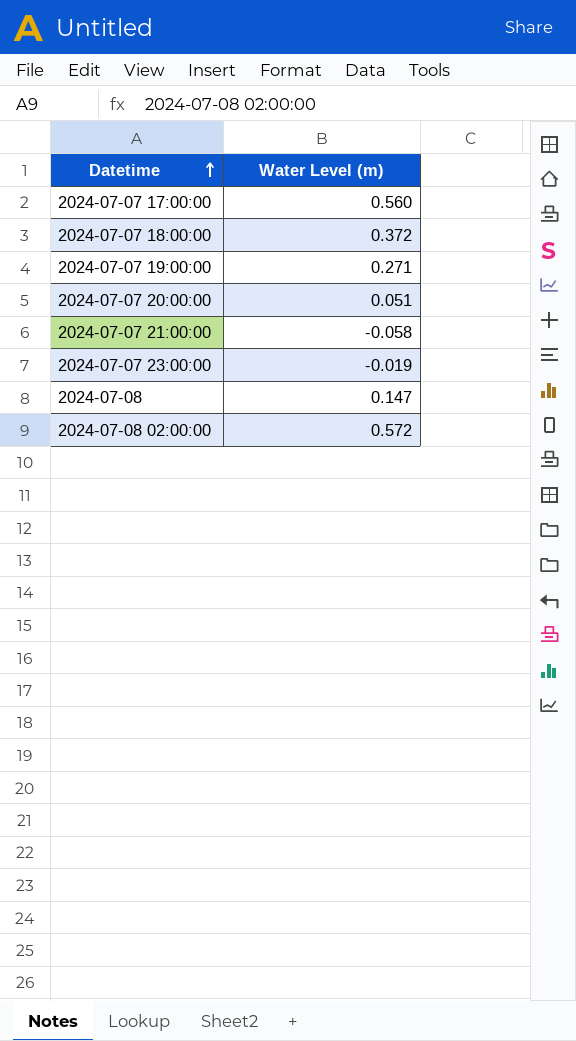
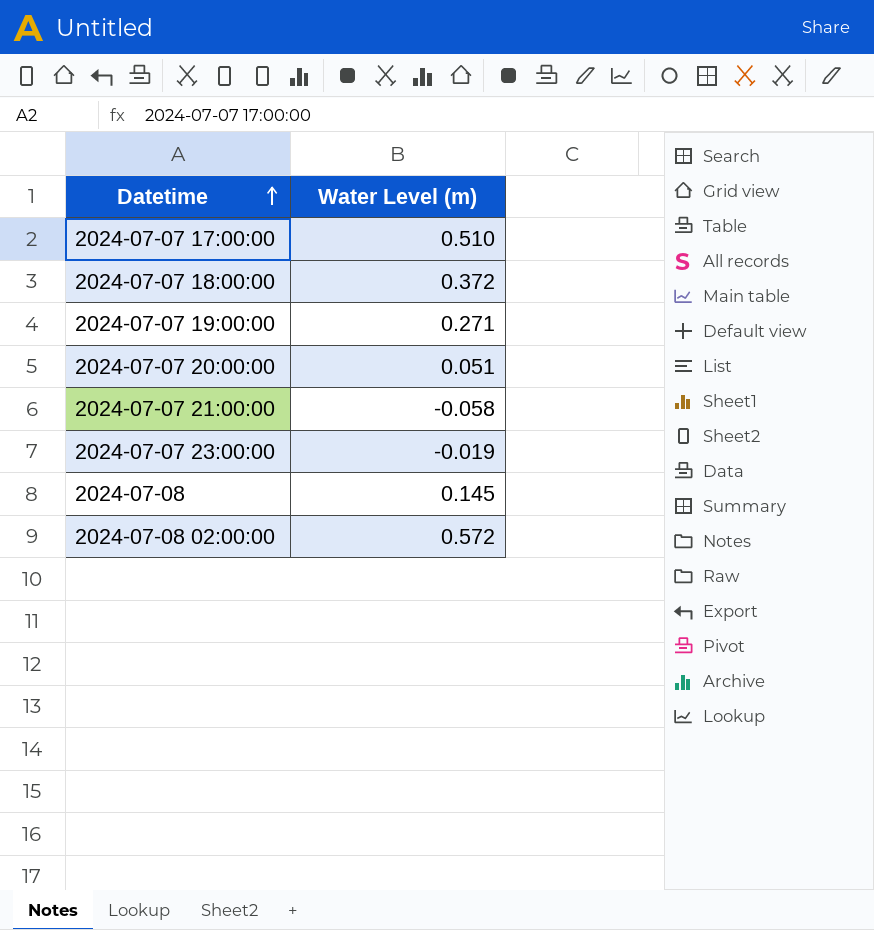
2024-07-07 17:00:00 | Water Level (m): 0.560 -> 0.510
2024-07-08 | Water Level (m): 0.147 -> 0.145

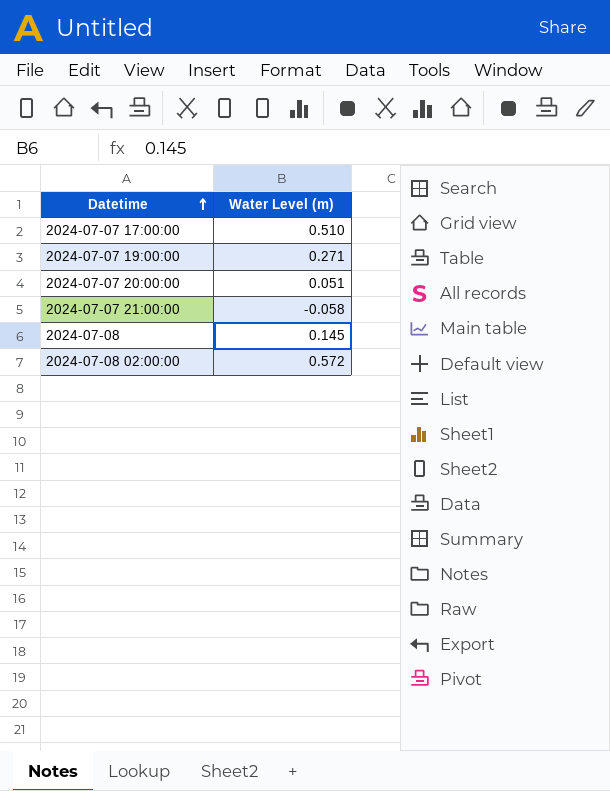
row 2024-07-07 18:00:00: 0.372 -> none
row 2024-07-07 23:00:00: -0.019 -> none

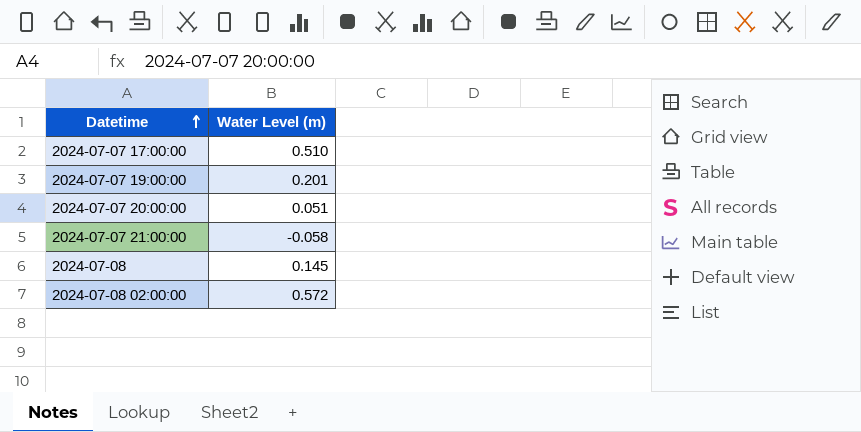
2024-07-07 19:00:00 | Water Level (m): 0.271 -> 0.201

